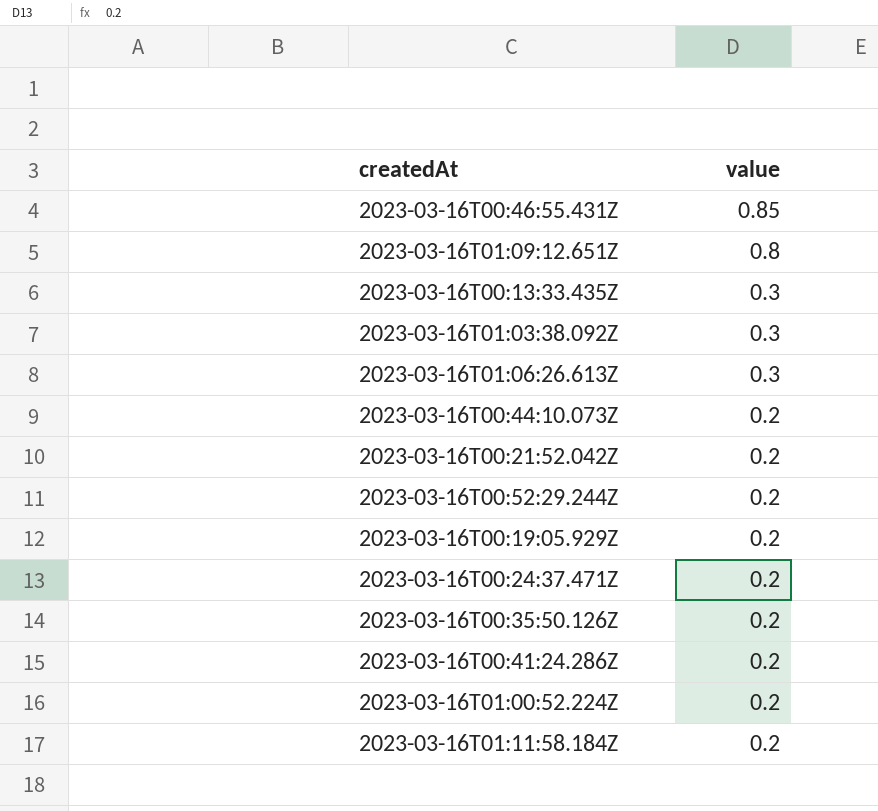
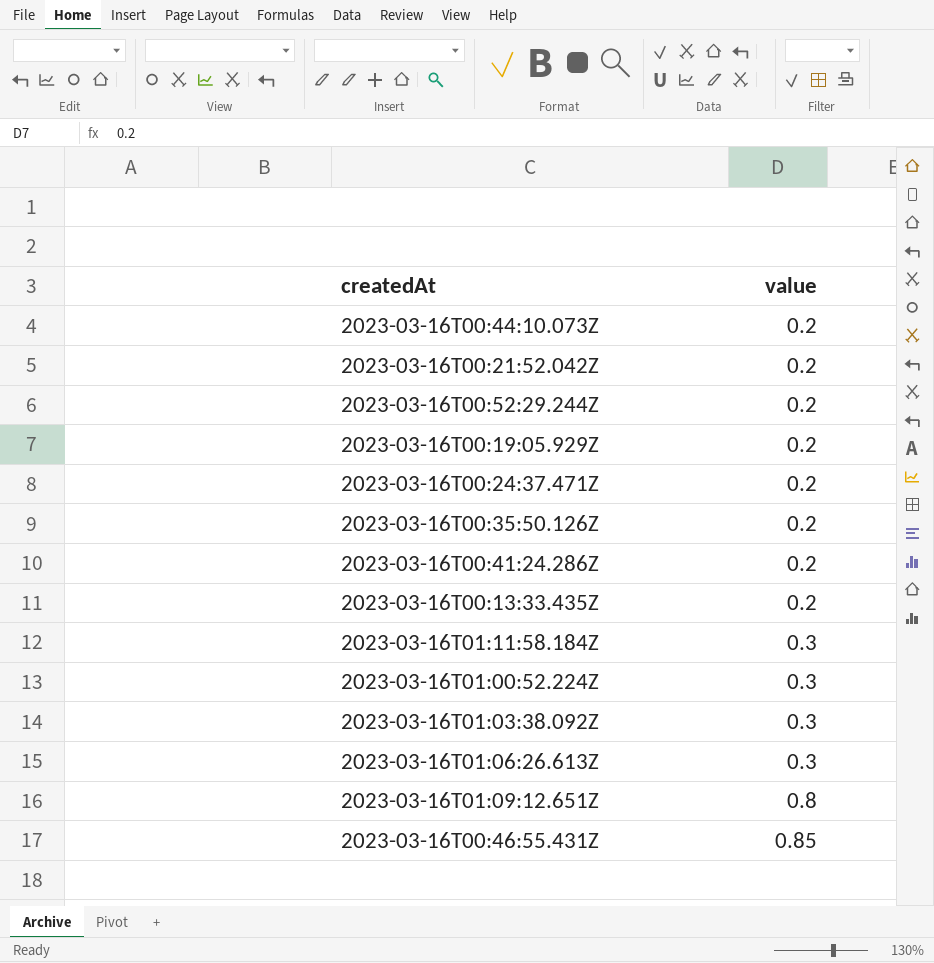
row order: value descending -> value ascending
2023-03-16T00:13:33.435Z | value: 0.3 -> 0.2
2023-03-16T01:11:58.184Z | value: 0.2 -> 0.3
2023-03-16T01:00:52.224Z | value: 0.2 -> 0.3

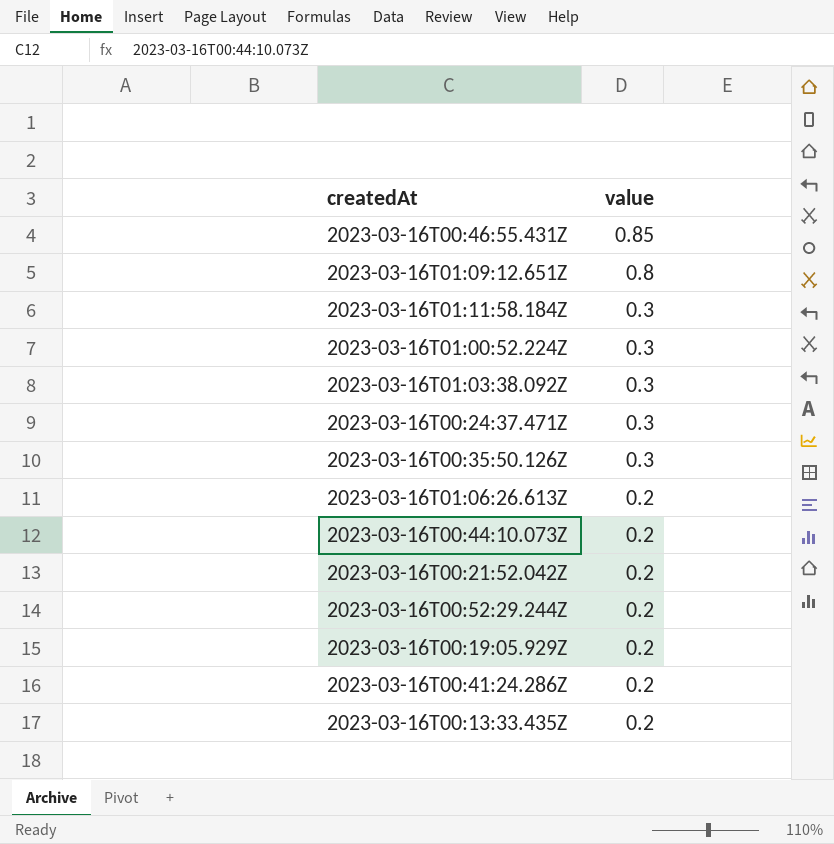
row order: value ascending -> value descending
2023-03-16T00:24:37.471Z | value: 0.2 -> 0.3
2023-03-16T00:35:50.126Z | value: 0.2 -> 0.3
2023-03-16T01:06:26.613Z | value: 0.3 -> 0.2

